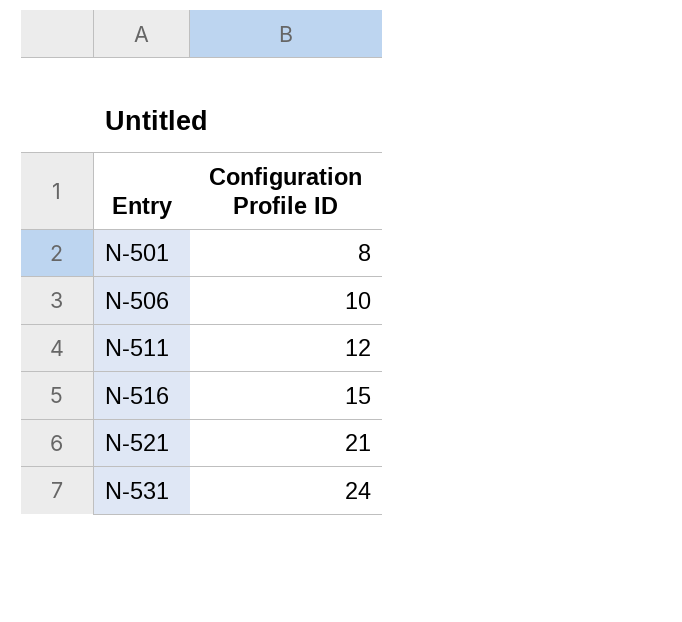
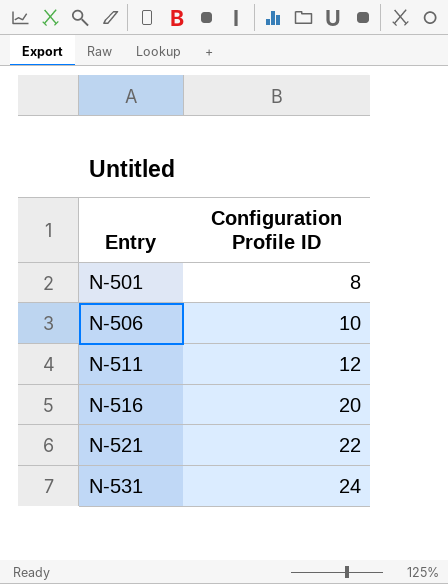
N-516 | Configuration Profile ID: 15 -> 20
N-521 | Configuration Profile ID: 21 -> 22

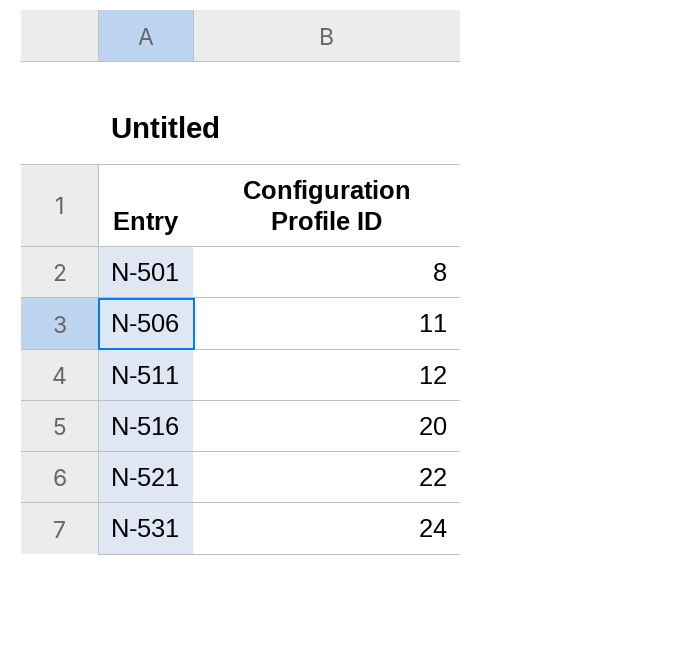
N-506 | Configuration Profile ID: 10 -> 11

